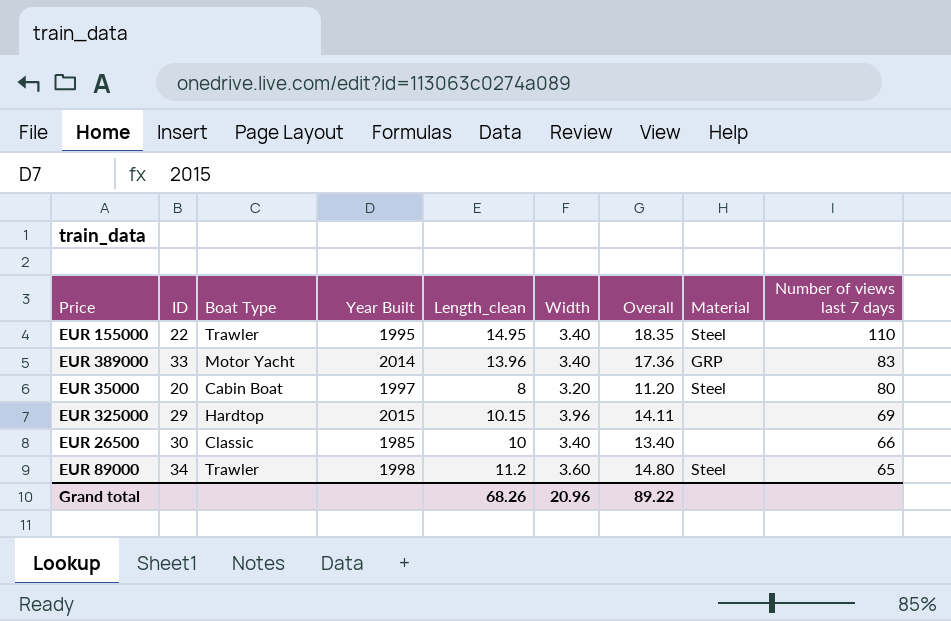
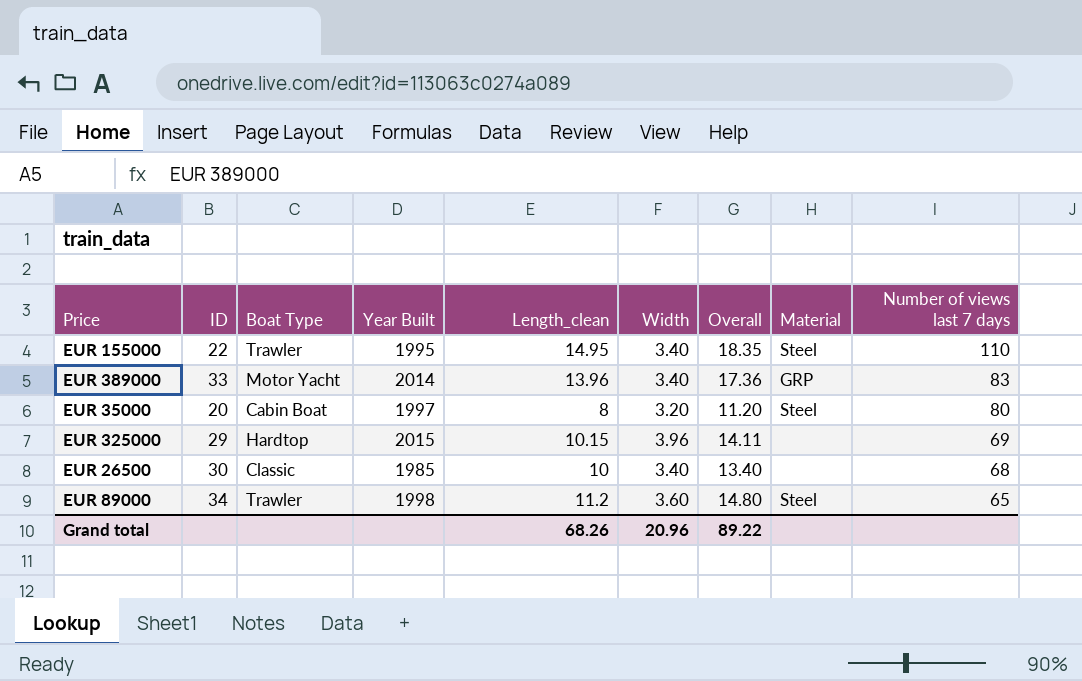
EUR 26500 | Number of views last 7 days: 66 -> 68

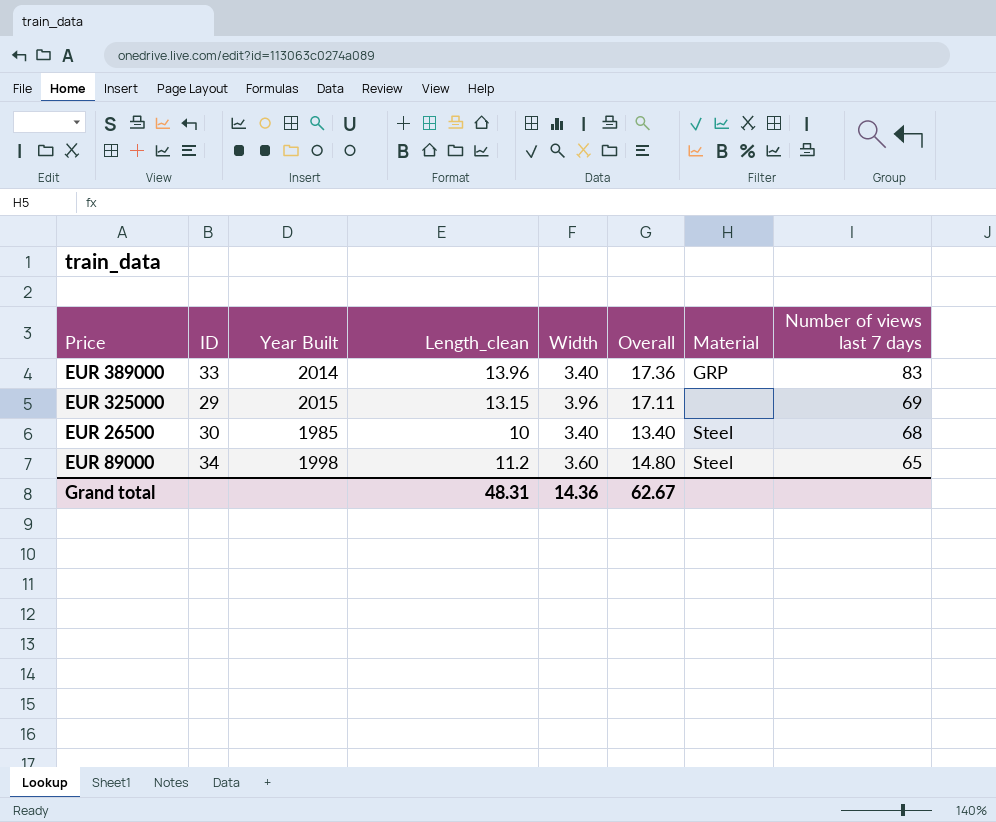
column Boat Type | position: 3 -> none
row EUR 155000: 22 | Trawler | 1995 | 14.95 | 3.40 | 18.35 | Steel | 110 -> none
row EUR 35000: 20 | Cabin Boat | 1997 | 8 | 3.20 | 11.20 | Steel | 80 -> none
EUR 325000 | Length_clean: 10.15 -> 13.15
EUR 325000 | Overall: 14.11 -> 17.11
EUR 26500 | Material: none -> Steel
Grand total | Length_clean: 68.26 -> 48.31
Grand total | Width: 20.96 -> 14.36
Grand total | Overall: 89.22 -> 62.67

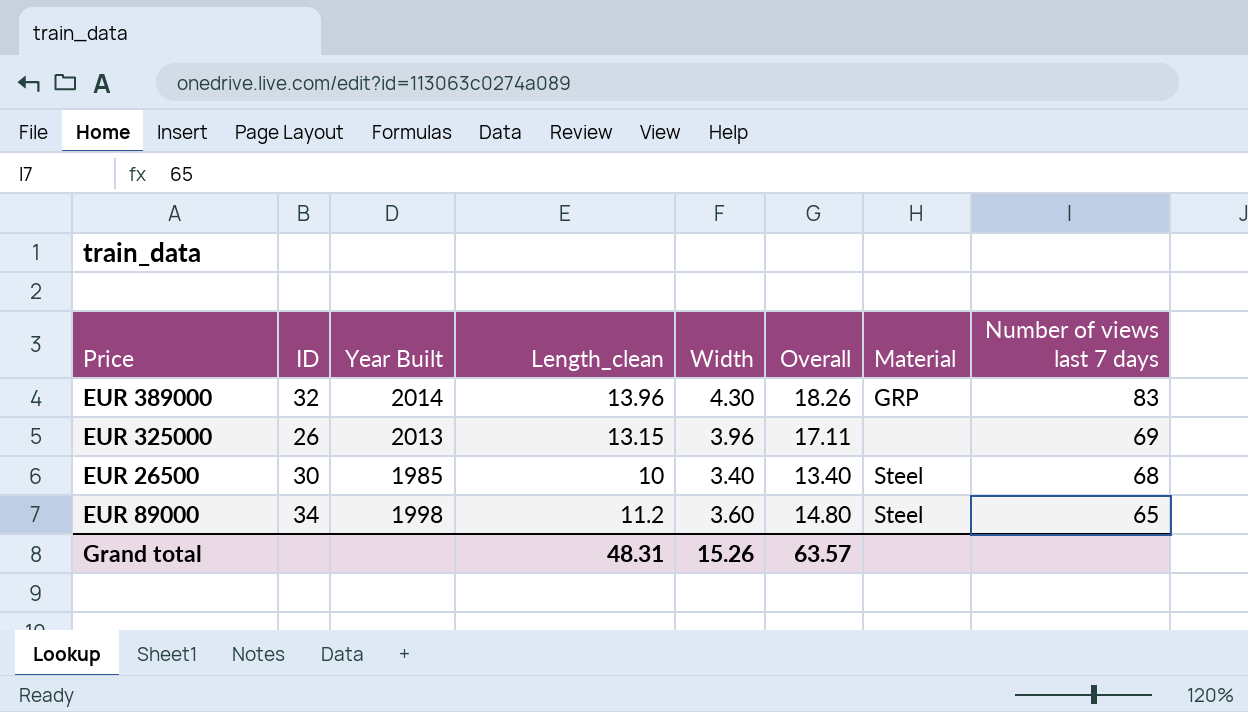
EUR 389000 | ID: 33 -> 32
EUR 389000 | Width: 3.40 -> 4.30
EUR 389000 | Overall: 17.36 -> 18.26
EUR 325000 | ID: 29 -> 26
EUR 325000 | Year Built: 2015 -> 2013
Grand total | Width: 14.36 -> 15.26
Grand total | Overall: 62.67 -> 63.57

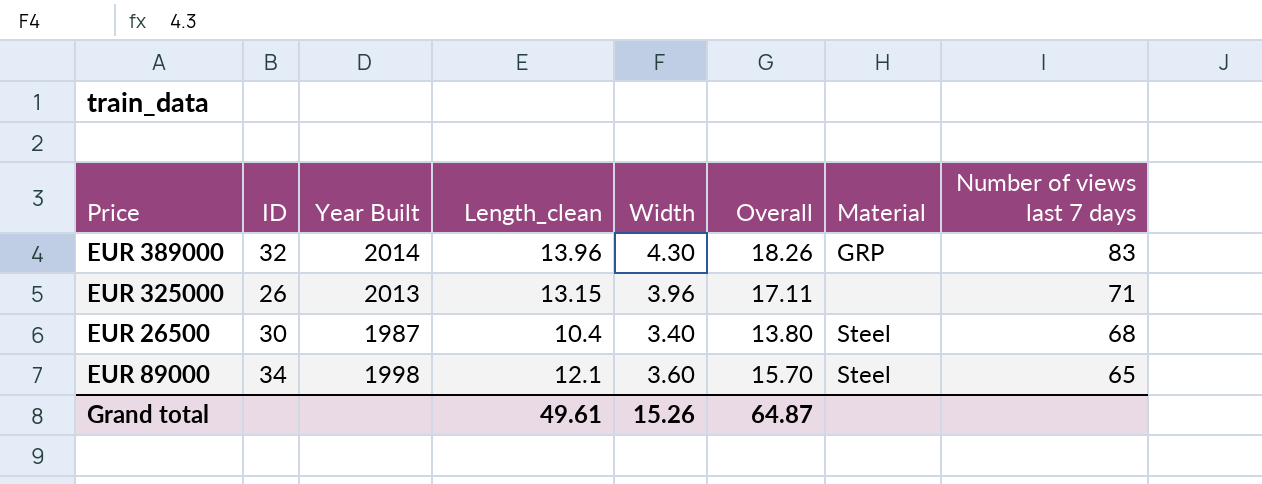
EUR 325000 | Number of views last 7 days: 69 -> 71
EUR 26500 | Year Built: 1985 -> 1987
EUR 26500 | Length_clean: 10 -> 10.4
EUR 26500 | Overall: 13.40 -> 13.80
EUR 89000 | Length_clean: 11.2 -> 12.1
EUR 89000 | Overall: 14.80 -> 15.70
Grand total | Length_clean: 48.31 -> 49.61
Grand total | Overall: 63.57 -> 64.87

